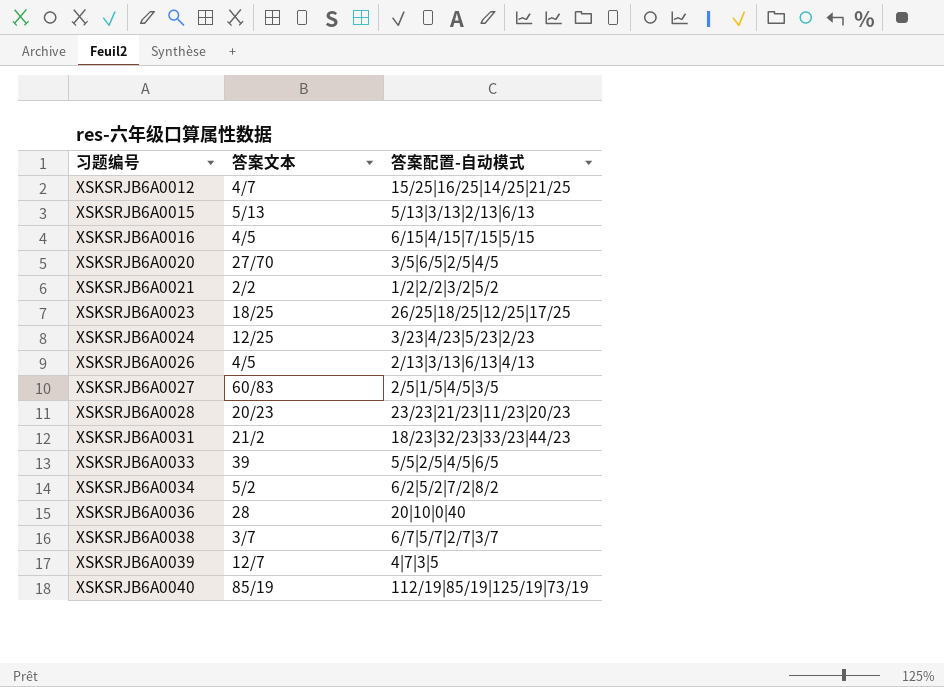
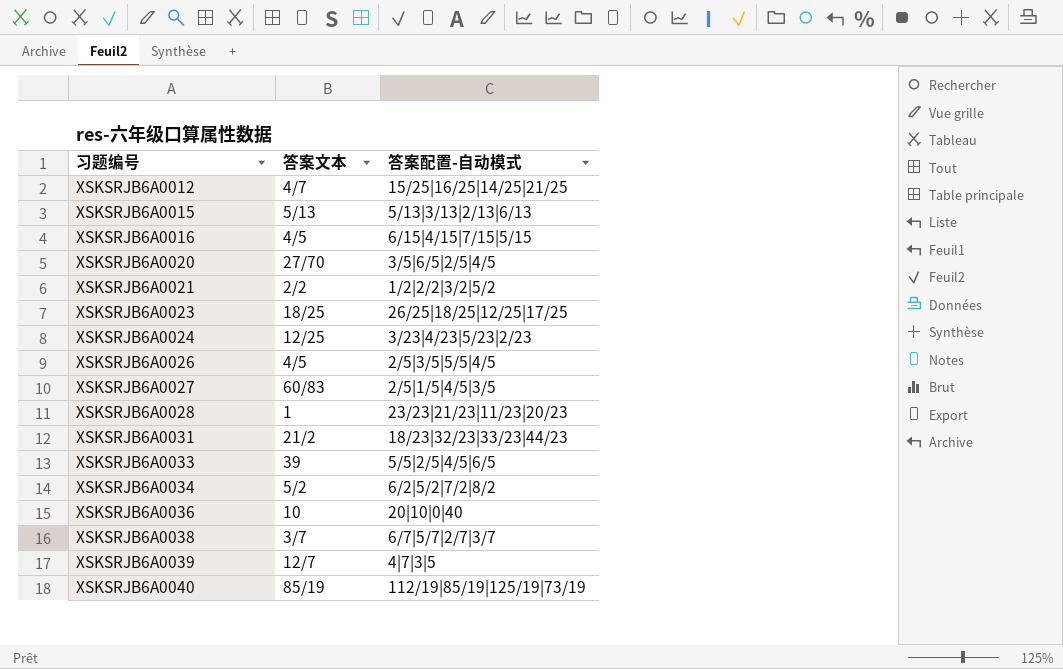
XSKSRJB6A0026 | 答案配置-自动模式: 2/13|3/13|6/13|4/13 -> 2/5|3/5|5/5|4/5
XSKSRJB6A0028 | 答案文本: 20/23 -> 1
XSKSRJB6A0036 | 答案文本: 28 -> 10

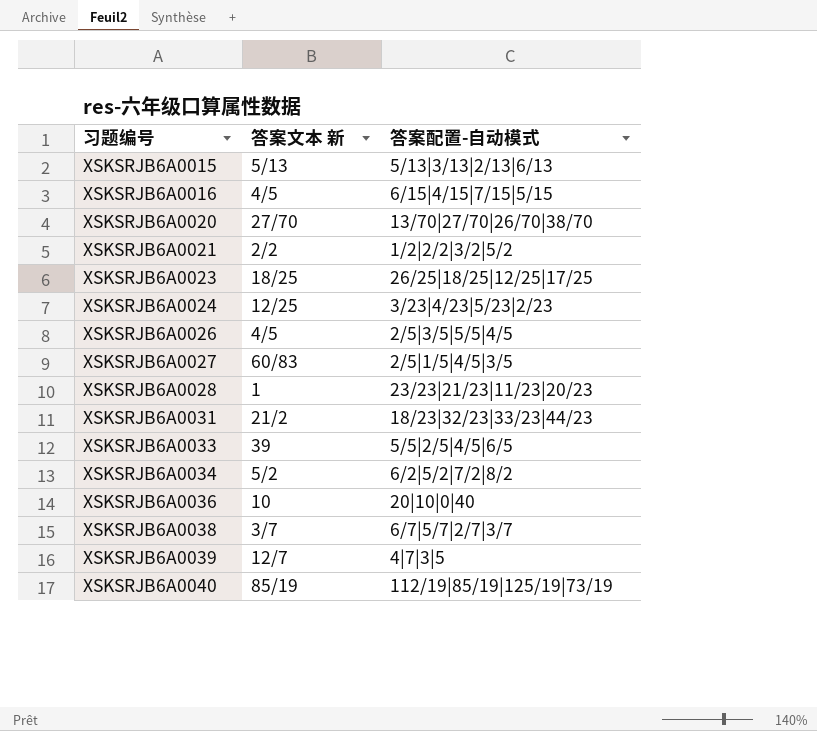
column name: 答案文本 -> 答案文本 新
row XSKSRJB6A0012: 4/7 | 15/25|16/25|14/25|21/25 -> none
XSKSRJB6A0020 | 答案配置-自动模式: 3/5|6/5|2/5|4/5 -> 13/70|27/70|26/70|38/70

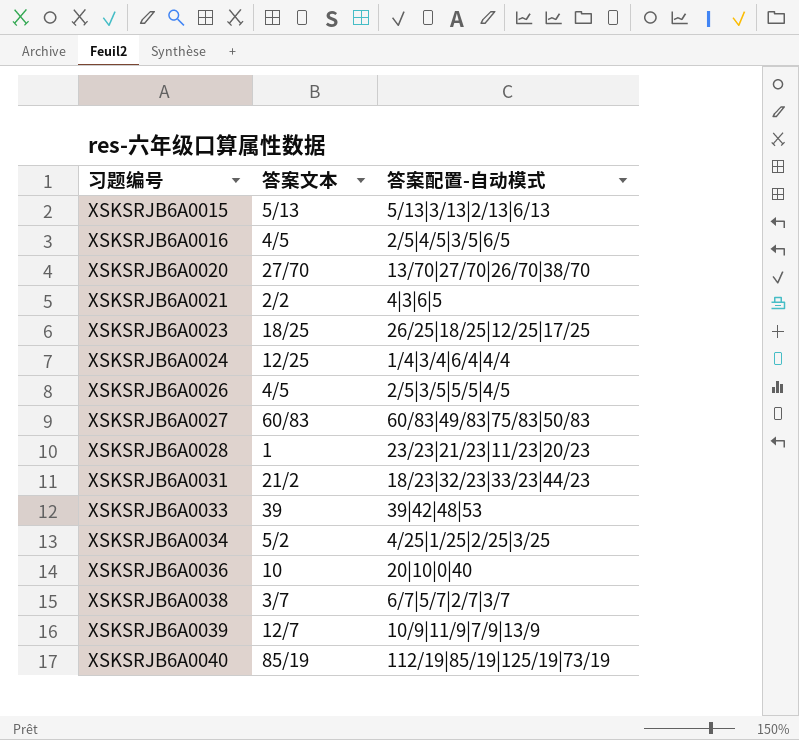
column name: 答案文本 新 -> 答案文本
XSKSRJB6A0016 | 答案配置-自动模式: 6/15|4/15|7/15|5/15 -> 2/5|4/5|3/5|6/5
XSKSRJB6A0021 | 答案配置-自动模式: 1/2|2/2|3/2|5/2 -> 4|3|6|5
XSKSRJB6A0024 | 答案配置-自动模式: 3/23|4/23|5/23|2/23 -> 1/4|3/4|6/4|4/4
XSKSRJB6A0027 | 答案配置-自动模式: 2/5|1/5|4/5|3/5 -> 60/83|49/83|75/83|50/83
XSKSRJB6A0033 | 答案配置-自动模式: 5/5|2/5|4/5|6/5 -> 39|42|48|53
XSKSRJB6A0034 | 答案配置-自动模式: 6/2|5/2|7/2|8/2 -> 4/25|1/25|2/25|3/25
XSKSRJB6A0039 | 答案配置-自动模式: 4|7|3|5 -> 10/9|11/9|7/9|13/9

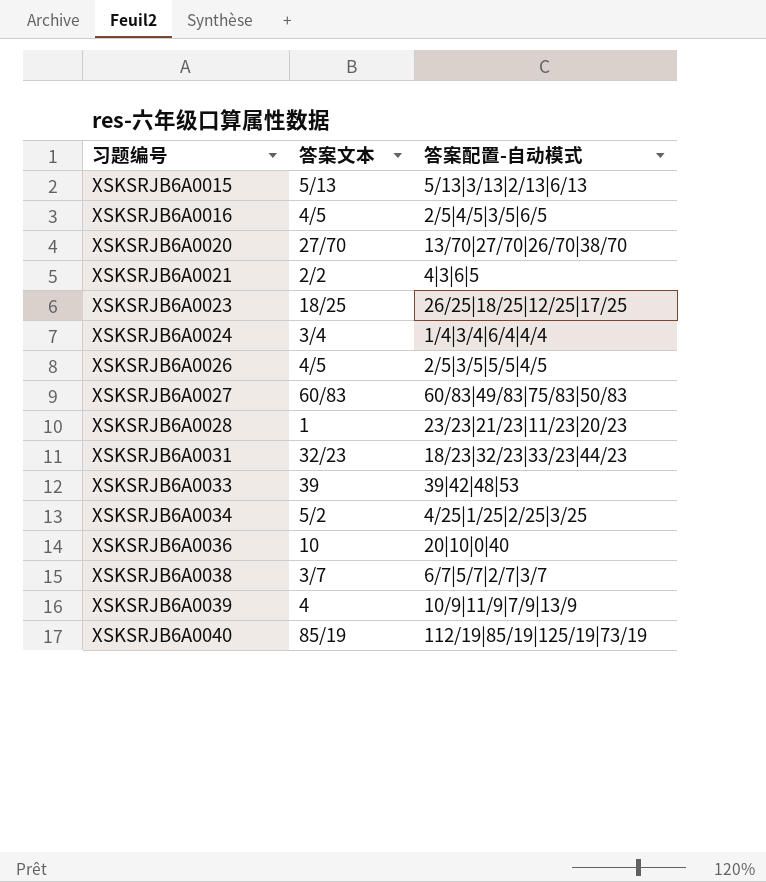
XSKSRJB6A0024 | 答案文本: 12/25 -> 3/4
XSKSRJB6A0031 | 答案文本: 21/2 -> 32/23
XSKSRJB6A0039 | 答案文本: 12/7 -> 4

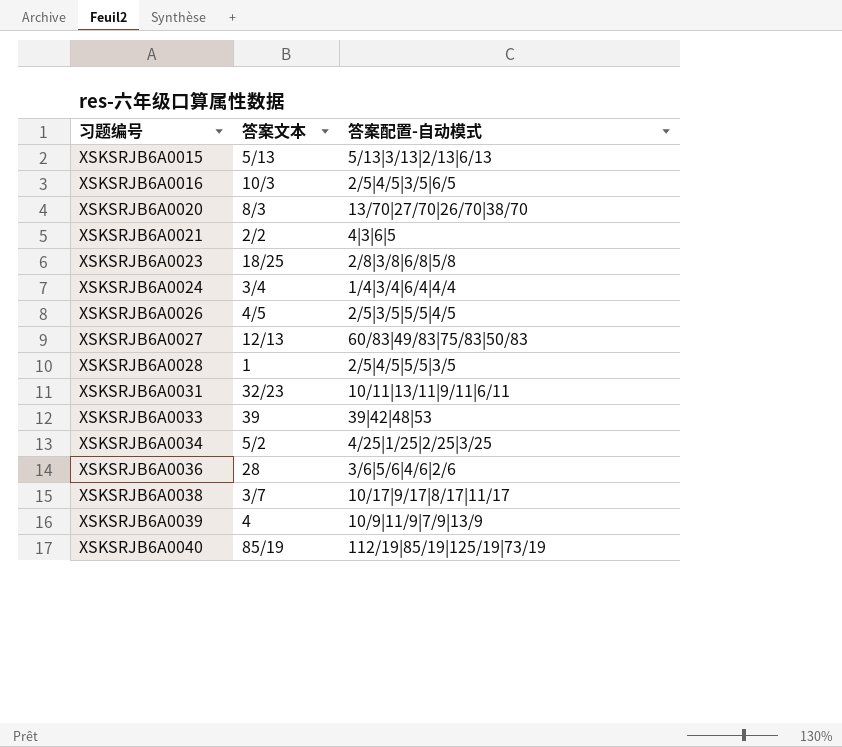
XSKSRJB6A0016 | 答案文本: 4/5 -> 10/3
XSKSRJB6A0020 | 答案文本: 27/70 -> 8/3
XSKSRJB6A0023 | 答案配置-自动模式: 26/25|18/25|12/25|17/25 -> 2/8|3/8|6/8|5/8
XSKSRJB6A0027 | 答案文本: 60/83 -> 12/13
XSKSRJB6A0028 | 答案配置-自动模式: 23/23|21/23|11/23|20/23 -> 2/5|4/5|5/5|3/5
XSKSRJB6A0031 | 答案配置-自动模式: 18/23|32/23|33/23|44/23 -> 10/11|13/11|9/11|6/11
XSKSRJB6A0036 | 答案文本: 10 -> 28
XSKSRJB6A0036 | 答案配置-自动模式: 20|10|0|40 -> 3/6|5/6|4/6|2/6
XSKSRJB6A0038 | 答案配置-自动模式: 6/7|5/7|2/7|3/7 -> 10/17|9/17|8/17|11/17

